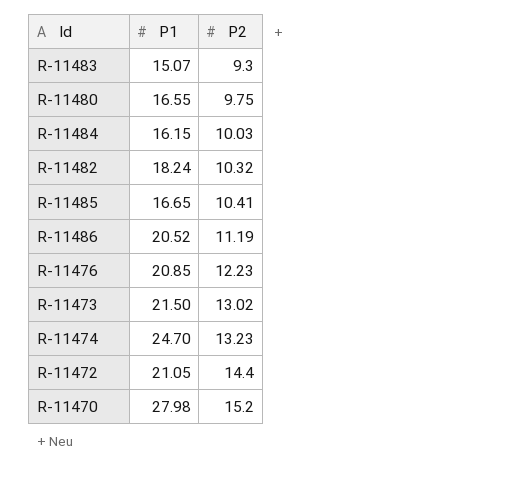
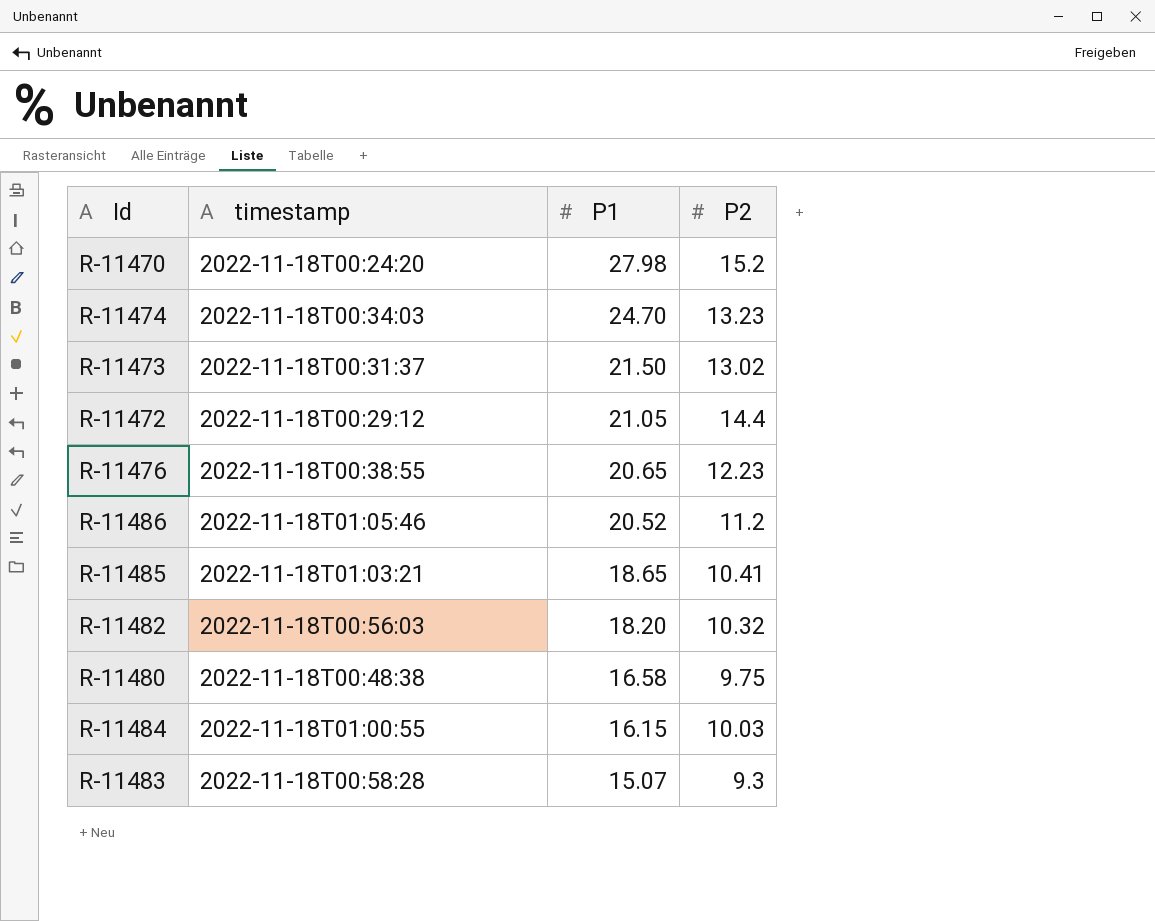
row order: P2 ascending -> P1 descending
column timestamp | position: none -> 2
R-11476 | P1: 20.85 -> 20.65
R-11486 | P2: 11.19 -> 11.2
R-11485 | P1: 16.65 -> 18.65
R-11482 | P1: 18.24 -> 18.20
R-11480 | P1: 16.55 -> 16.58

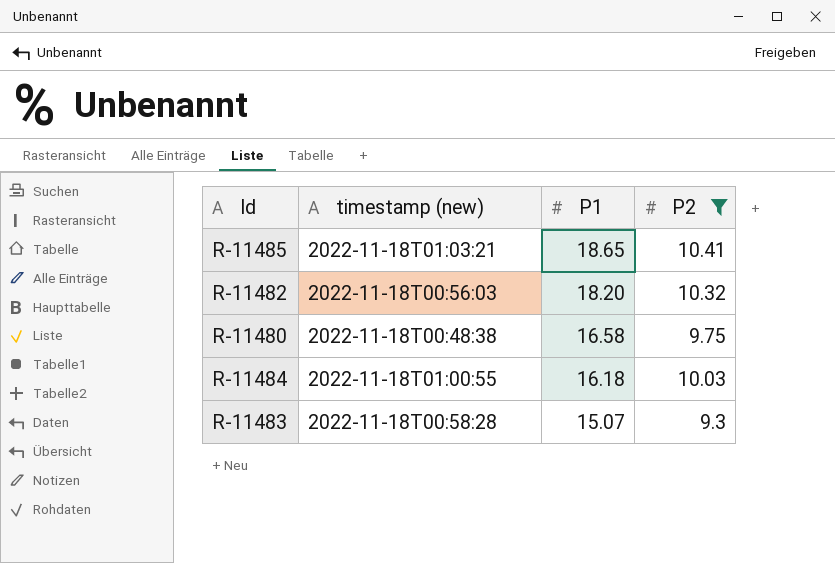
filter: none -> P2 <= 10.41
column name: timestamp -> timestamp (new)
R-11484 | P1: 16.15 -> 16.18

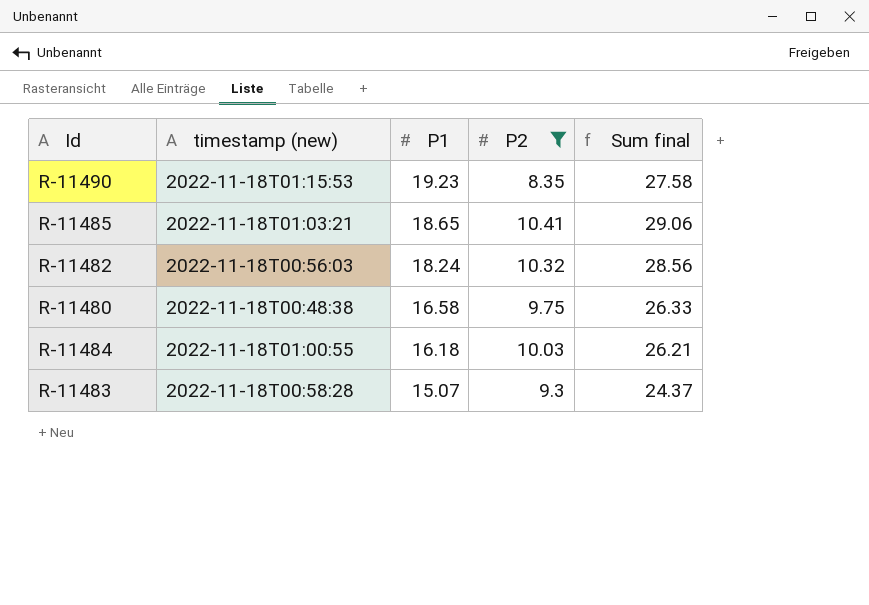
column Sum final | formula: none -> [P1] + [P2]
row R-11490: none -> 2022-11-18T01:15:53 | 19.23 | 8.35 | 27.58
R-11482 | P1: 18.20 -> 18.24

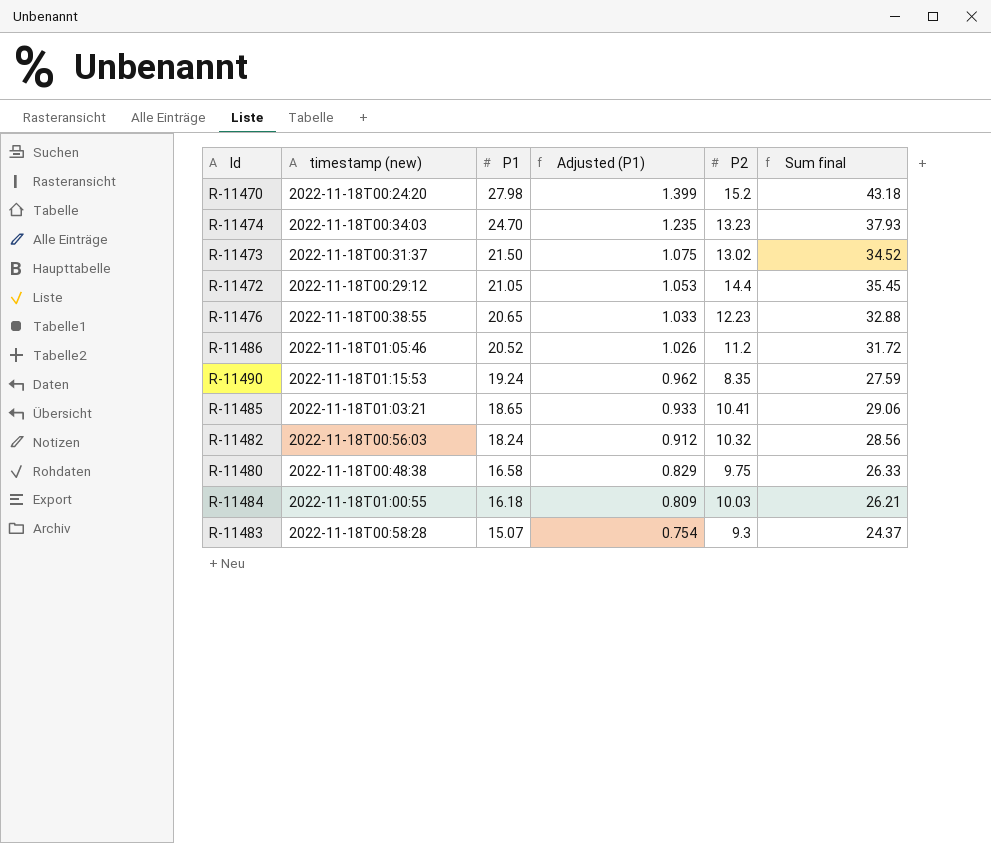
filter: P2 <= 10.41 -> none
column Adjusted (P1) | formula: none -> [P1] * 0.05
R-11490 | P1: 19.23 -> 19.24
R-11490 | Sum final: 27.58 -> 27.59

